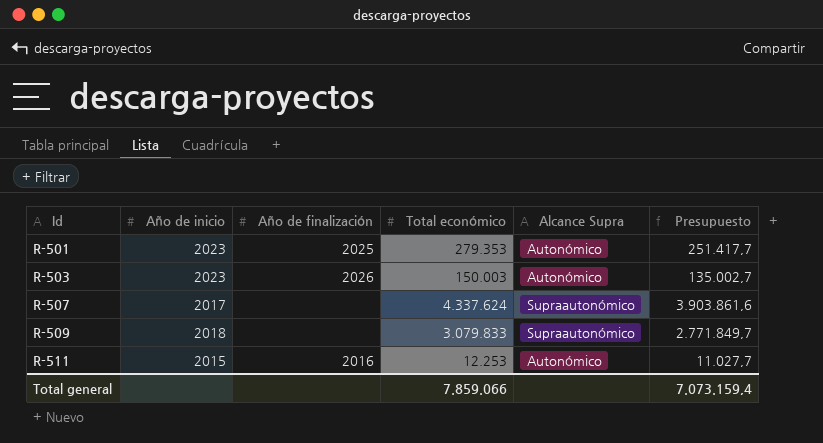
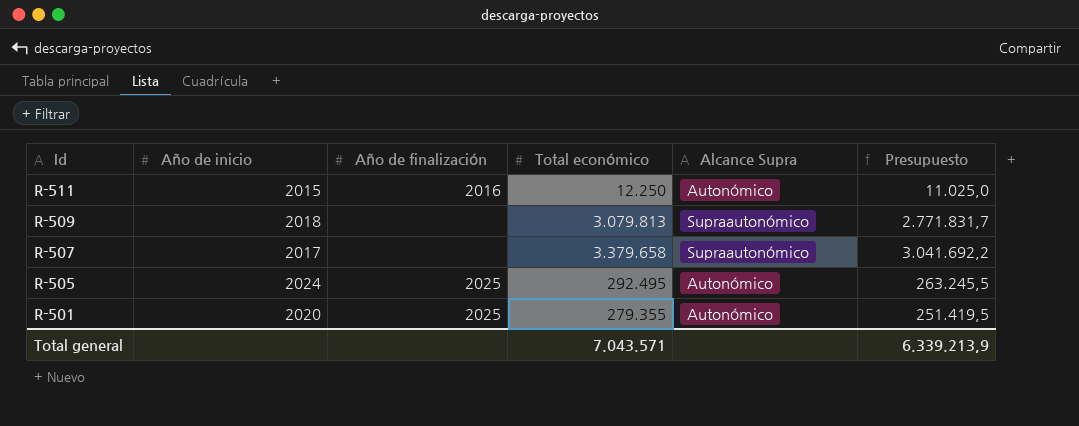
row order: Id ascending -> Id descending
row R-503: 2023 | 2026 | 150.003 | Autonómico | 135.002,7 -> none
R-511 | Total económico: 12.253 -> 12.250
R-511 | Presupuesto: 11.027,7 -> 11.025,0
R-509 | Total económico: 3.079.833 -> 3.079.813
R-509 | Presupuesto: 2.771.849,7 -> 2.771.831,7
R-507 | Total económico: 4.337.624 -> 3.379.658
R-507 | Presupuesto: 3.903.861,6 -> 3.041.692,2
row R-505: none -> 2024 | 2025 | 292.495 | Autonómico | 263.245,5
R-501 | Año de inicio: 2023 -> 2020
R-501 | Total económico: 279.353 -> 279.355
R-501 | Presupuesto: 251.417,7 -> 251.419,5
Total general | Total económico: 7.859.066 -> 7.043.571
Total general | Presupuesto: 7.073.159,4 -> 6.339.213,9

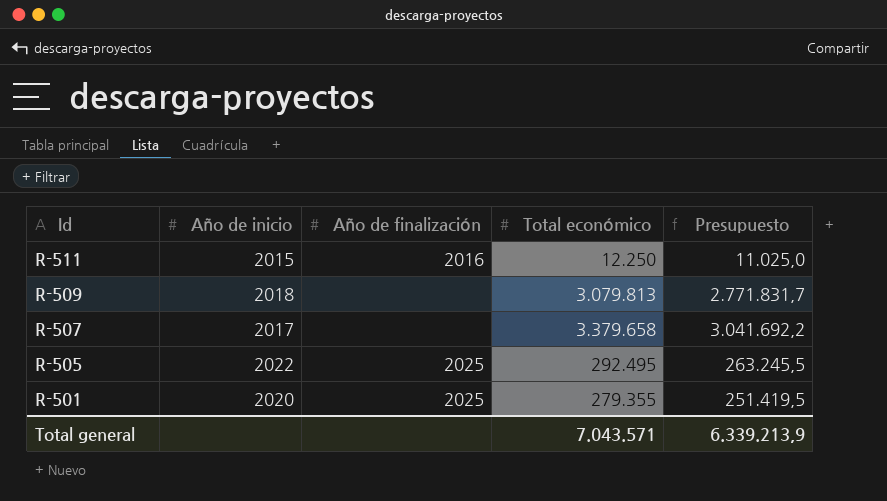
column Alcance Supra | position: 5 -> none
R-505 | Año de inicio: 2024 -> 2022

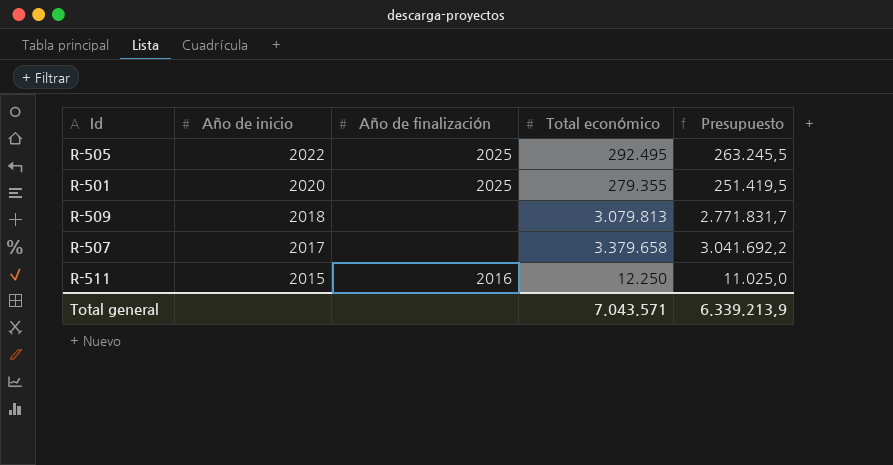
row order: Id descending -> Año de inicio descending

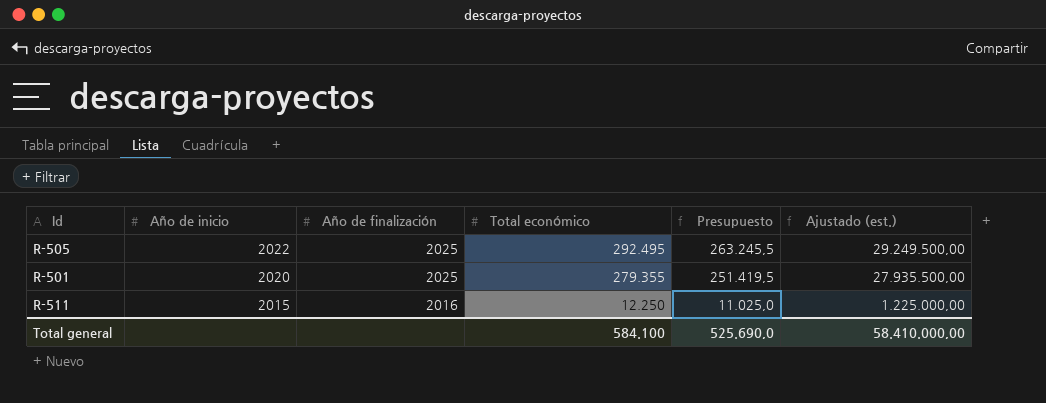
column Ajustado (est.) | formula: none -> [Total económico] * 100
row R-509: 2018 | none | 3.079.813 | 2.771.831,7 -> none
row R-507: 2017 | none | 3.379.658 | 3.041.692,2 -> none
Total general | Total económico: 7.043.571 -> 584.100
Total general | Presupuesto: 6.339.213,9 -> 525.690,0

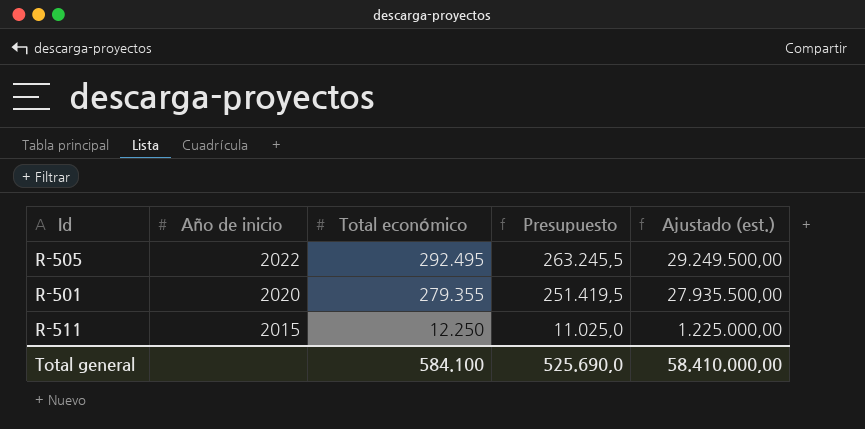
column Año de finalización | position: 3 -> none

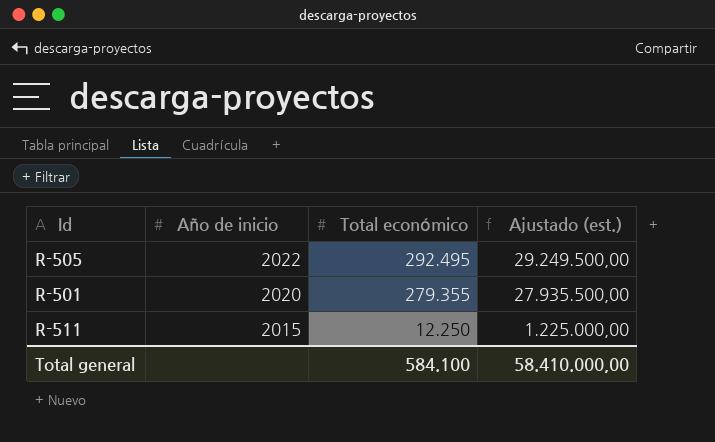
column Presupuesto | formula: [Total económico] * 0,9 -> none

